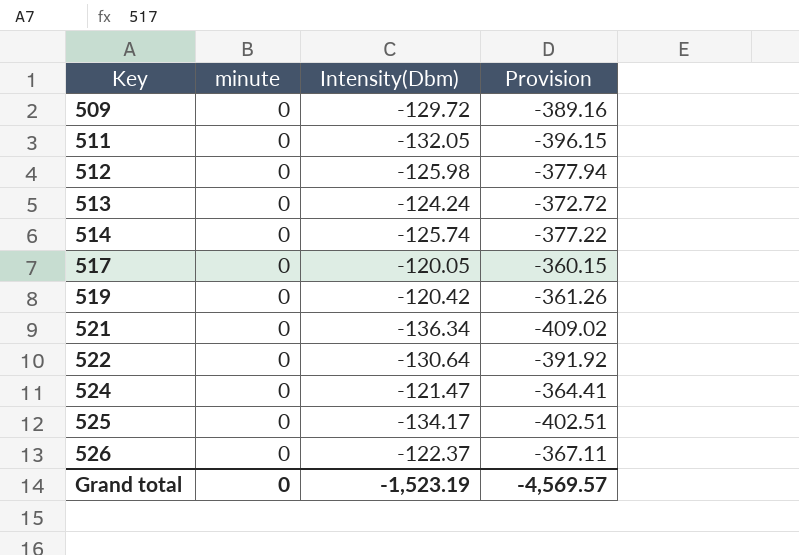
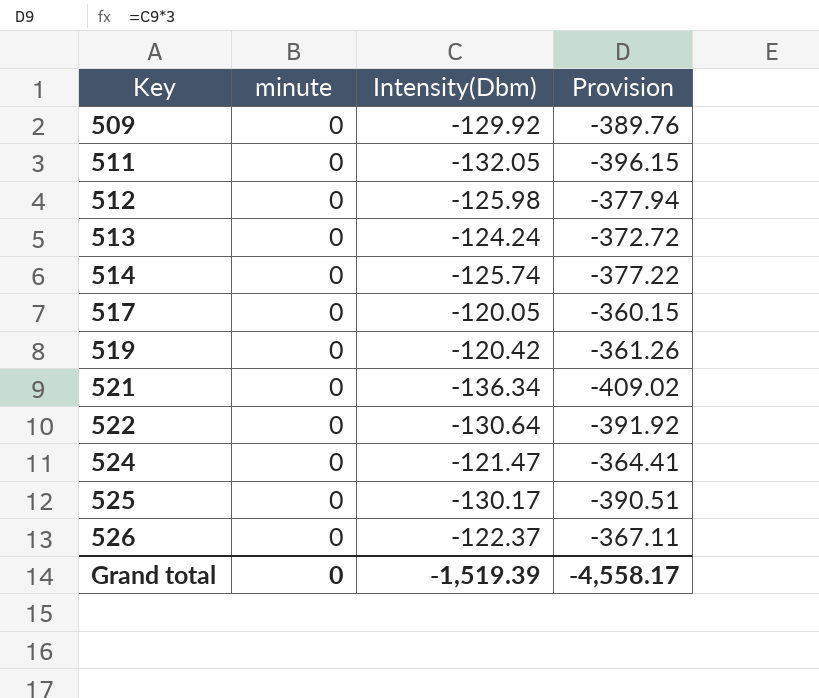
509 | Intensity(Dbm): -129.72 -> -129.92
509 | Provision: -389.16 -> -389.76
525 | Intensity(Dbm): -134.17 -> -130.17
525 | Provision: -402.51 -> -390.51
Grand total | Intensity(Dbm): -1,523.19 -> -1,519.39
Grand total | Provision: -4,569.57 -> -4,558.17

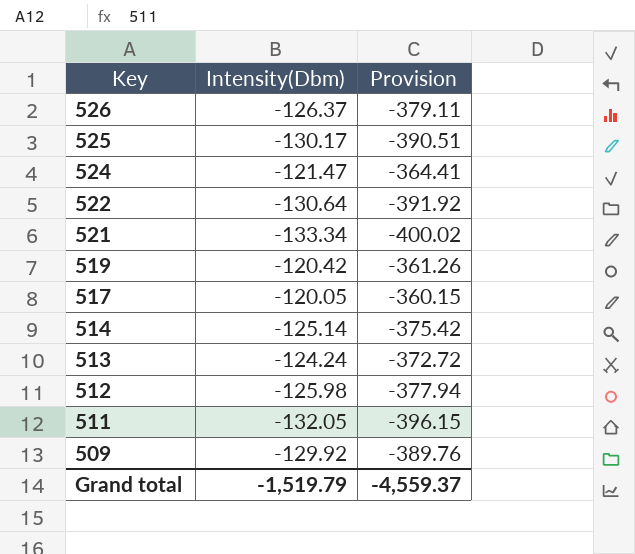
row order: Key ascending -> Key descending
column minute | position: 2 -> none
526 | Intensity(Dbm): -122.37 -> -126.37
526 | Provision: -367.11 -> -379.11
521 | Intensity(Dbm): -136.34 -> -133.34
521 | Provision: -409.02 -> -400.02
514 | Intensity(Dbm): -125.74 -> -125.14
514 | Provision: -377.22 -> -375.42
Grand total | Intensity(Dbm): -1,519.39 -> -1,519.79
Grand total | Provision: -4,558.17 -> -4,559.37

